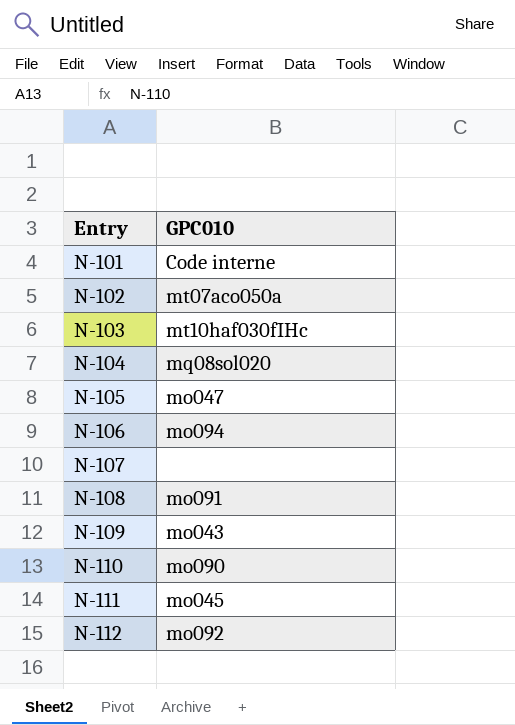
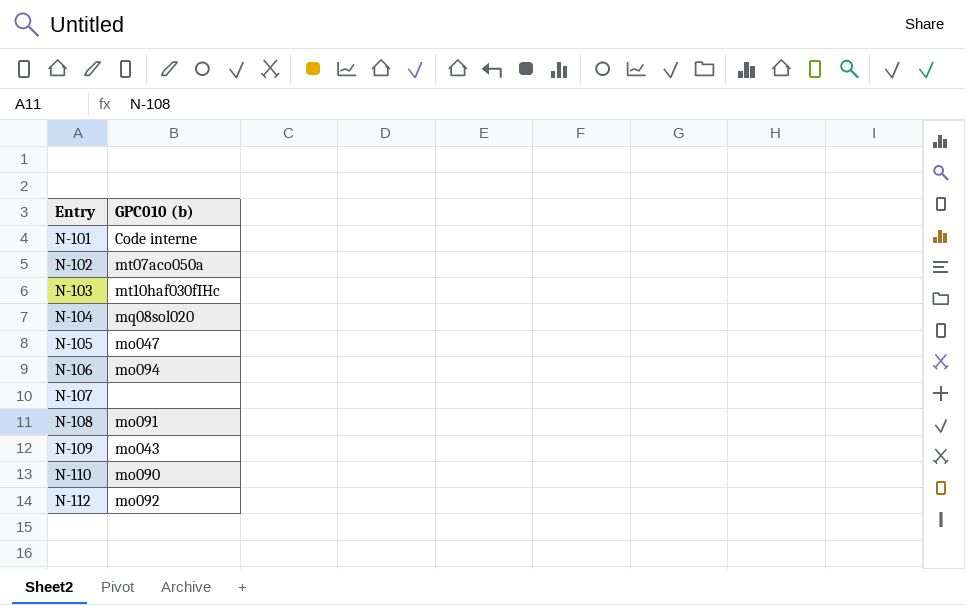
column name: GPC010 -> GPC010 (b)
row N-111: mo045 -> none

